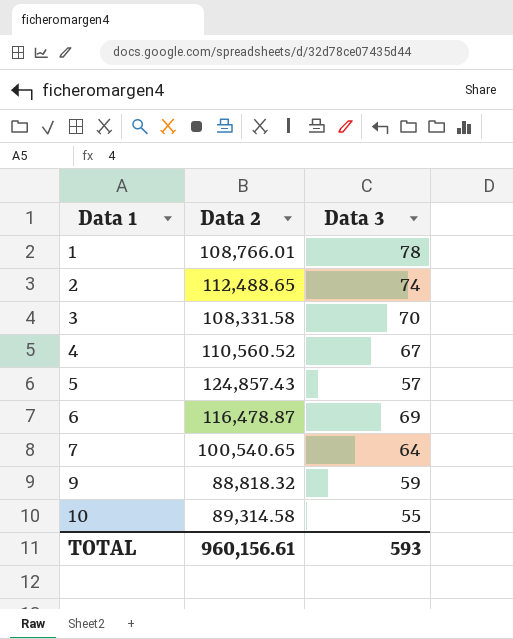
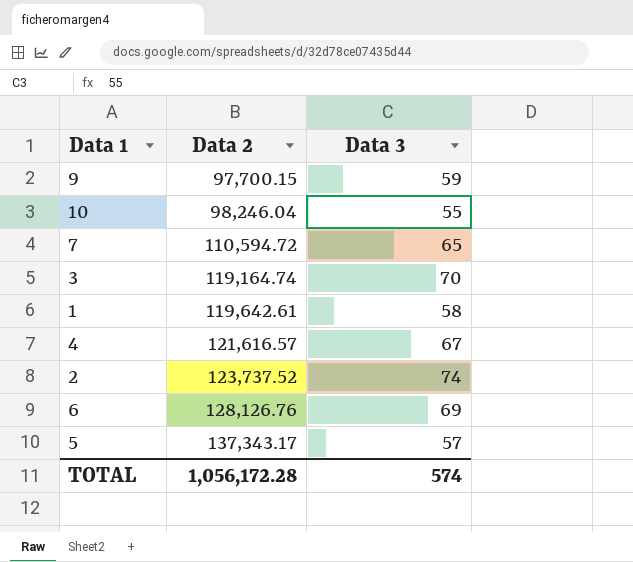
row order: Data 1 ascending -> Data 2 ascending
9 | Data 2: 88,818.32 -> 97,700.15
10 | Data 2: 89,314.58 -> 98,246.04
7 | Data 2: 100,540.65 -> 110,594.72
7 | Data 3: 64 -> 65
3 | Data 2: 108,331.58 -> 119,164.74
1 | Data 2: 108,766.01 -> 119,642.61
1 | Data 3: 78 -> 58
4 | Data 2: 110,560.52 -> 121,616.57
2 | Data 2: 112,488.65 -> 123,737.52
6 | Data 2: 116,478.87 -> 128,126.76
5 | Data 2: 124,857.43 -> 137,343.17
TOTAL | Data 2: 960,156.61 -> 1,056,172.28
TOTAL | Data 3: 593 -> 574

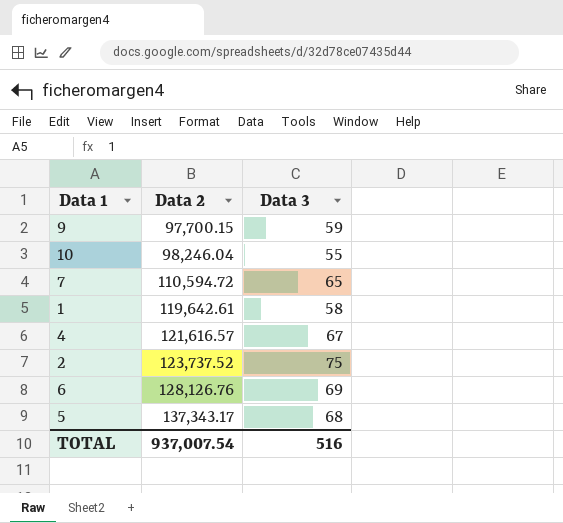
row 3: 119,164.74 | 70 -> none
2 | Data 3: 74 -> 75
5 | Data 3: 57 -> 68
TOTAL | Data 2: 1,056,172.28 -> 937,007.54
TOTAL | Data 3: 574 -> 516

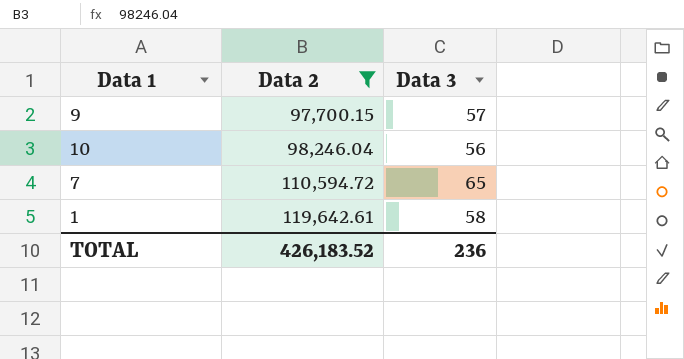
filter: none -> Data 2 <= 119,642.61
9 | Data 3: 59 -> 57
10 | Data 3: 55 -> 56
TOTAL | Data 2: 937,007.54 -> 426,183.52
TOTAL | Data 3: 516 -> 236

